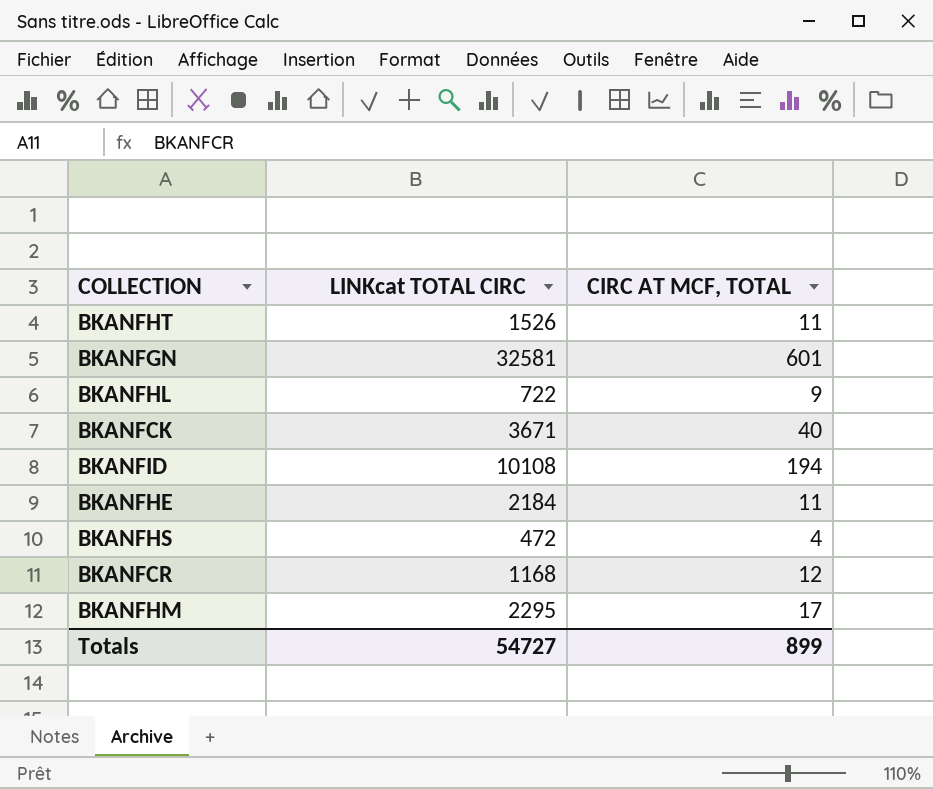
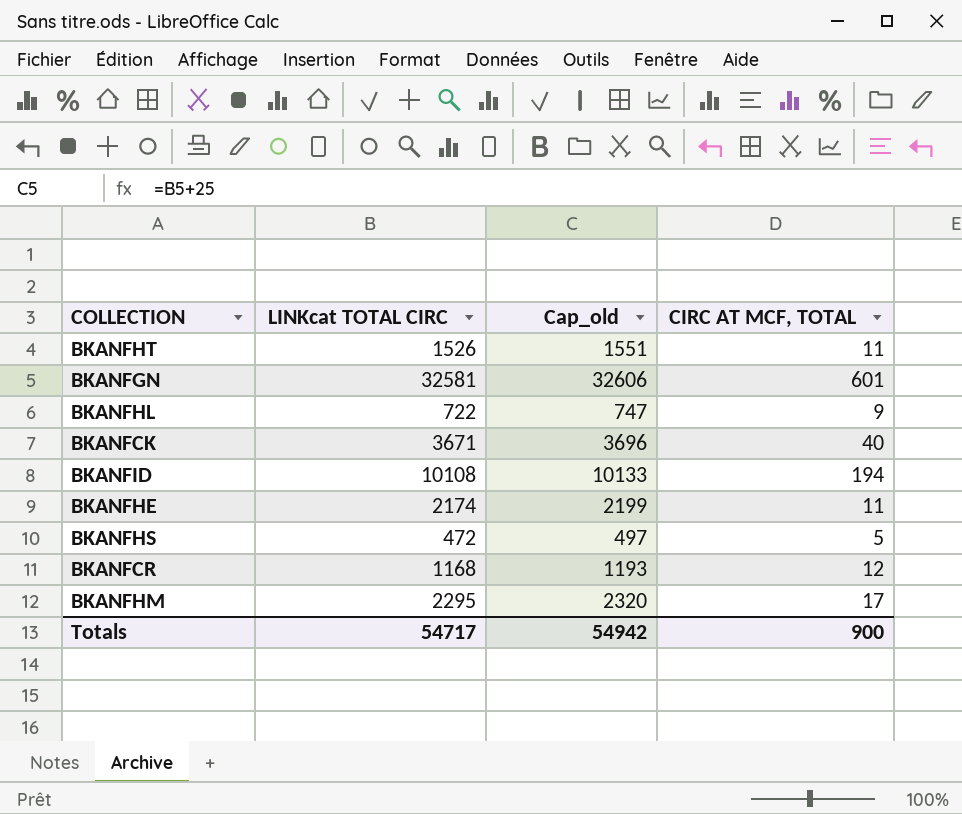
column Cap_old | formula: none -> [LINKcat TOTAL CIRC] + 25
BKANFHE | LINKcat TOTAL CIRC: 2184 -> 2174
BKANFHS | CIRC AT MCF, TOTAL: 4 -> 5
Totals | LINKcat TOTAL CIRC: 54727 -> 54717
Totals | CIRC AT MCF, TOTAL: 899 -> 900

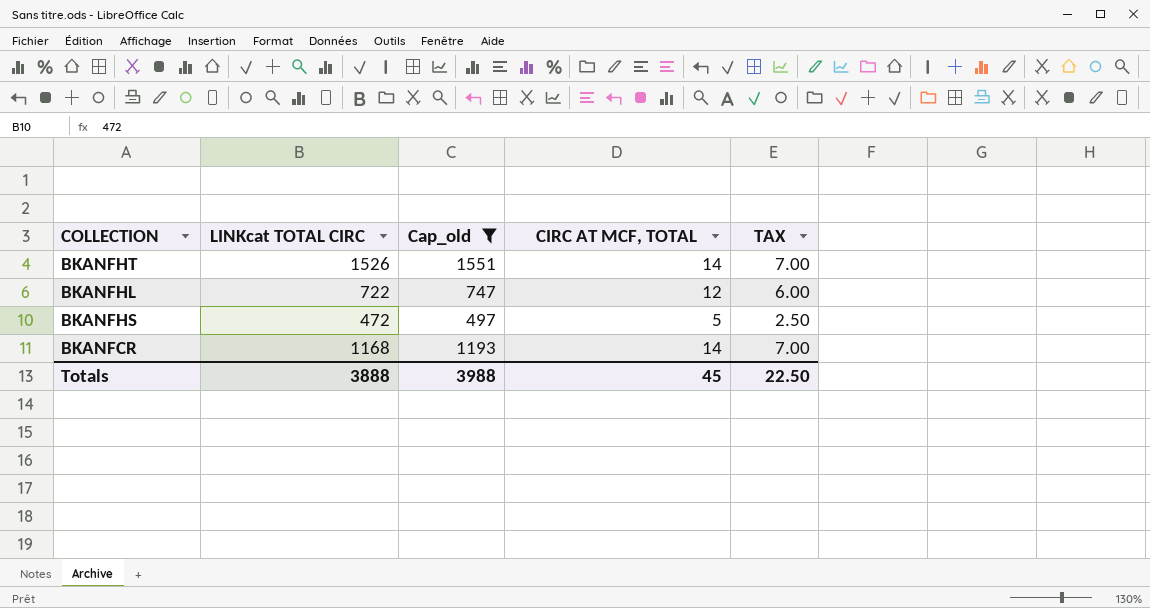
filter: none -> Cap_old <= 1551
column TAX | formula: none -> [CIRC AT MCF, TOTAL] * 0.5
BKANFHT | CIRC AT MCF, TOTAL: 11 -> 14
BKANFHL | CIRC AT MCF, TOTAL: 9 -> 12
BKANFCR | CIRC AT MCF, TOTAL: 12 -> 14
Totals | LINKcat TOTAL CIRC: 54717 -> 3888
Totals | Cap_old: 54942 -> 3988
Totals | CIRC AT MCF, TOTAL: 900 -> 45

